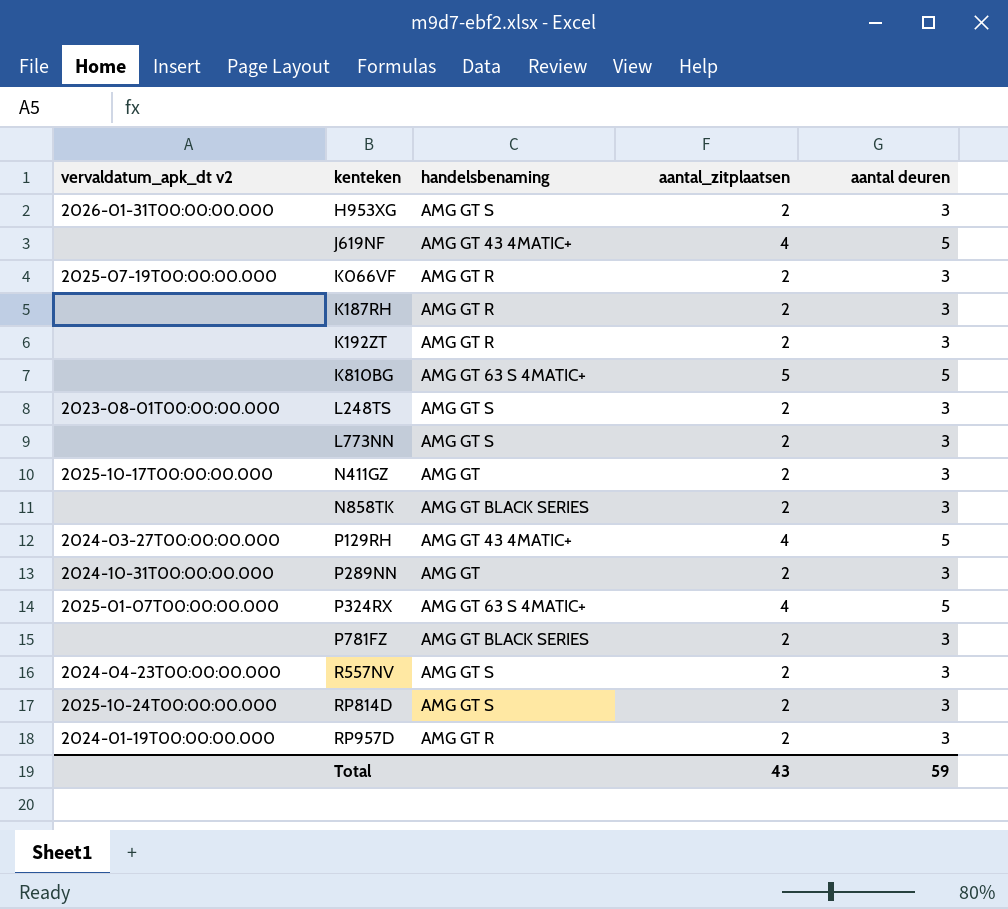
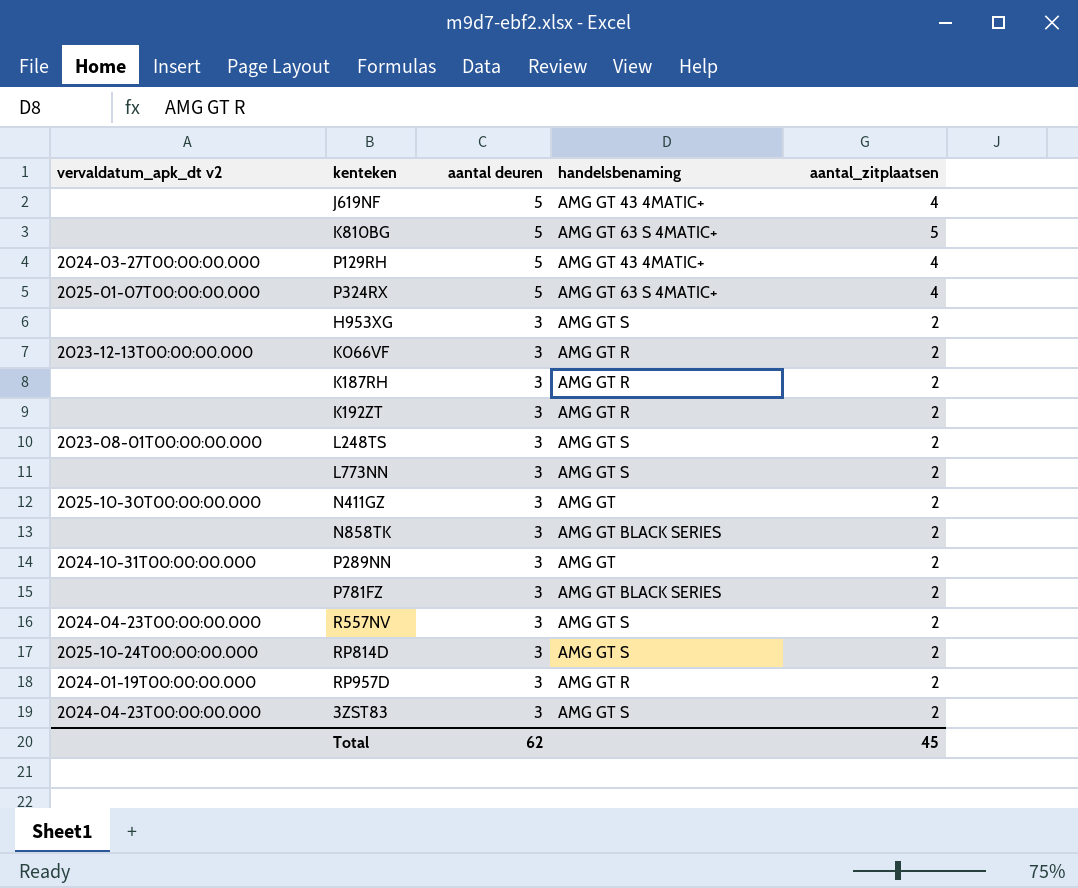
row order: kenteken ascending -> aantal deuren descending
column aantal deuren | position: 5 -> 3
H953XG | vervaldatum_apk_dt v2: 2026-01-31T00:00:00.000 -> none
K066VF | vervaldatum_apk_dt v2: 2025-07-19T00:00:00.000 -> 2023-12-13T00:00:00.000
N411GZ | vervaldatum_apk_dt v2: 2025-10-17T00:00:00.000 -> 2025-10-30T00:00:00.000
row 3ZST83: none -> 2024-04-23T00:00:00.000 | 3 | AMG GT S | 2
Total | aantal deuren: 59 -> 62
Total | aantal_zitplaatsen: 43 -> 45

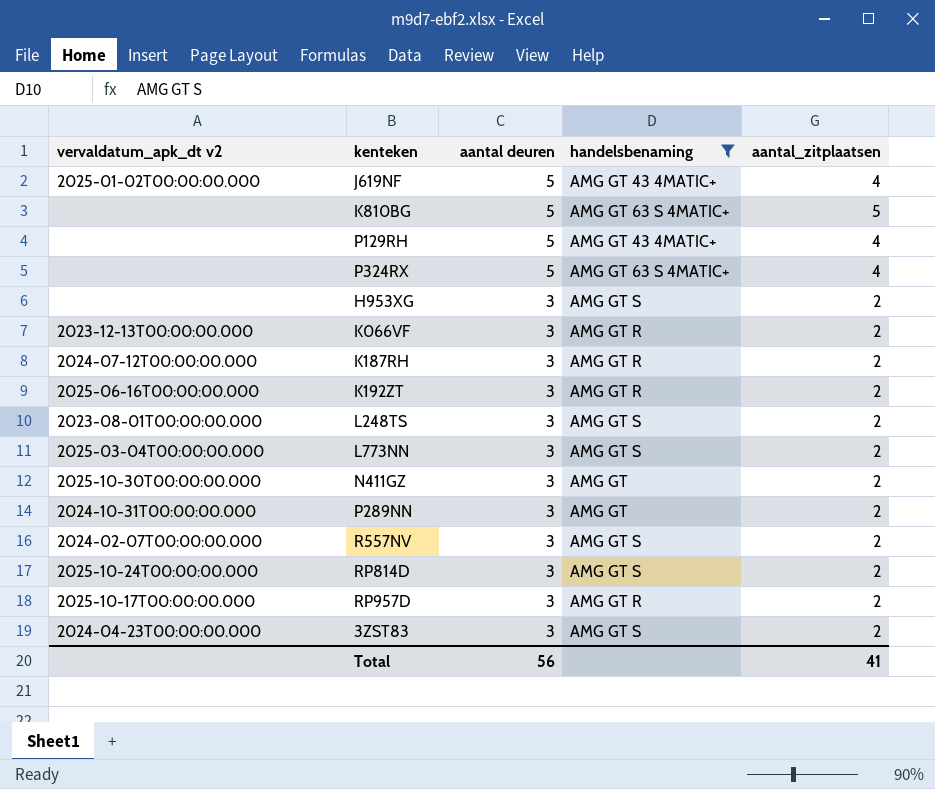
filter: none -> handelsbenaming != AMG GT BLACK SERIES
J619NF | vervaldatum_apk_dt v2: none -> 2025-01-02T00:00:00.000
P129RH | vervaldatum_apk_dt v2: 2024-03-27T00:00:00.000 -> none
P324RX | vervaldatum_apk_dt v2: 2025-01-07T00:00:00.000 -> none
K187RH | vervaldatum_apk_dt v2: none -> 2024-07-12T00:00:00.000
K192ZT | vervaldatum_apk_dt v2: none -> 2025-06-16T00:00:00.000
L773NN | vervaldatum_apk_dt v2: none -> 2025-03-04T00:00:00.000
R557NV | vervaldatum_apk_dt v2: 2024-04-23T00:00:00.000 -> 2024-02-07T00:00:00.000
RP957D | vervaldatum_apk_dt v2: 2024-01-19T00:00:00.000 -> 2025-10-17T00:00:00.000
Total | aantal deuren: 62 -> 56
Total | aantal_zitplaatsen: 45 -> 41

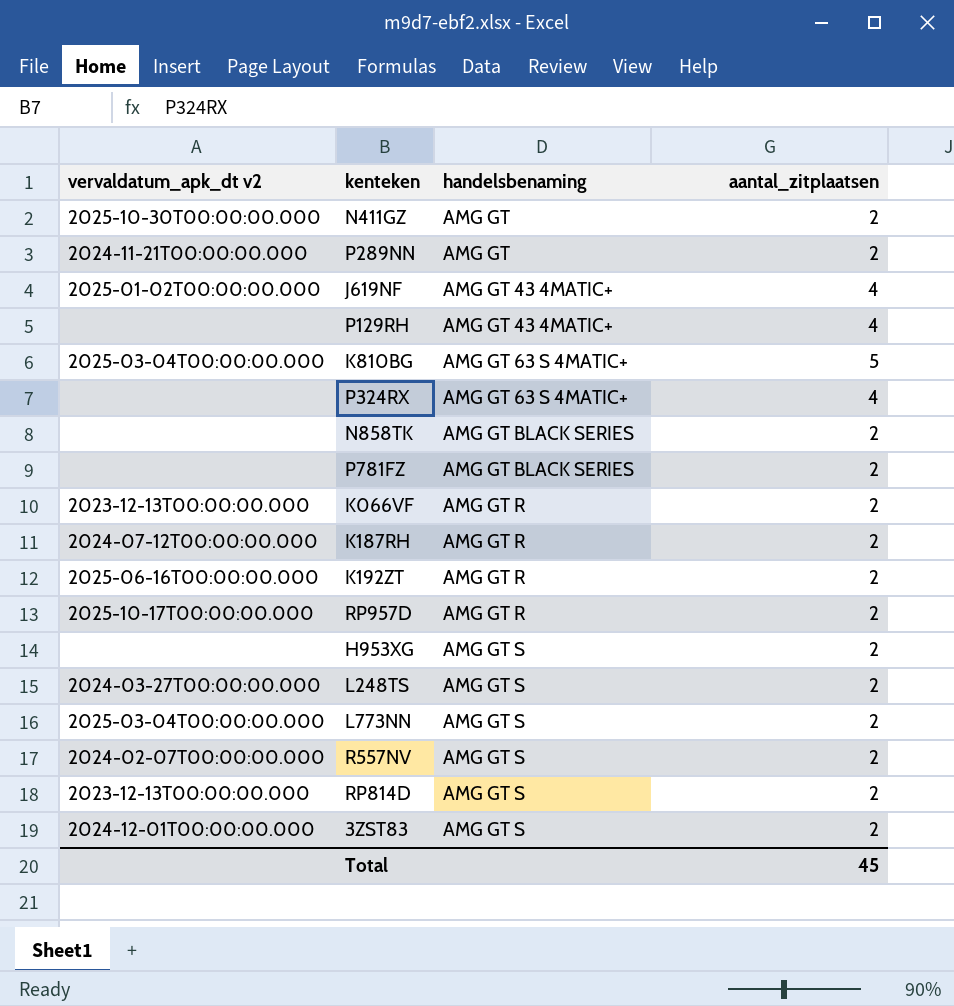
filter: handelsbenaming != AMG GT BLACK SERIES -> none
row order: aantal deuren descending -> handelsbenaming ascending
column aantal deuren | position: 3 -> none
P289NN | vervaldatum_apk_dt v2: 2024-10-31T00:00:00.000 -> 2024-11-21T00:00:00.000
K810BG | vervaldatum_apk_dt v2: none -> 2025-03-04T00:00:00.000
L248TS | vervaldatum_apk_dt v2: 2023-08-01T00:00:00.000 -> 2024-03-27T00:00:00.000
RP814D | vervaldatum_apk_dt v2: 2025-10-24T00:00:00.000 -> 2023-12-13T00:00:00.000
3ZST83 | vervaldatum_apk_dt v2: 2024-04-23T00:00:00.000 -> 2024-12-01T00:00:00.000
Total | aantal_zitplaatsen: 41 -> 45

